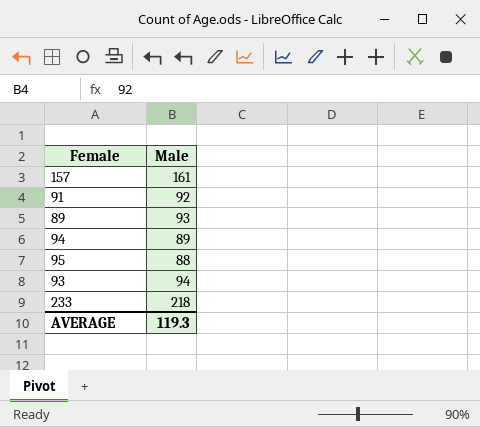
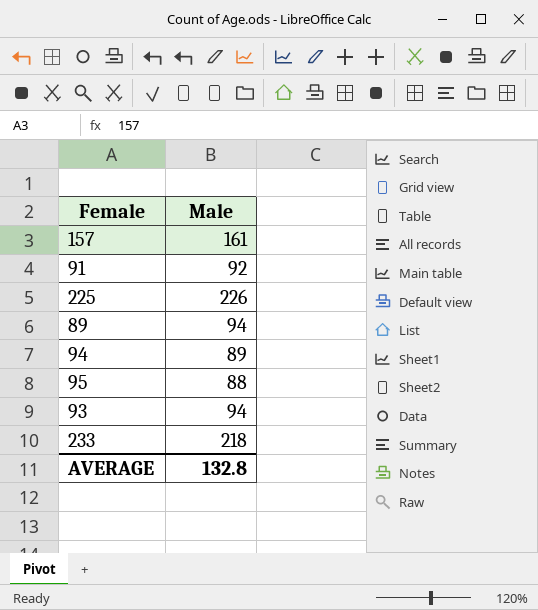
row 225: none -> 226
89 | Male: 93 -> 94
AVERAGE | Male: 119.3 -> 132.8

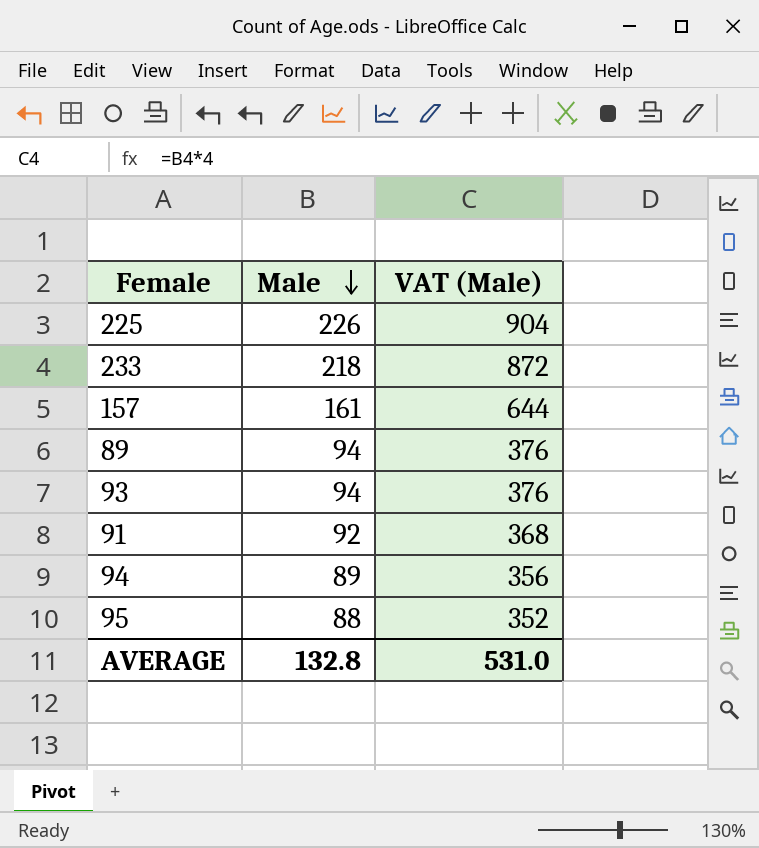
row order: none -> Male descending
column VAT (Male) | formula: none -> [Male] * 4

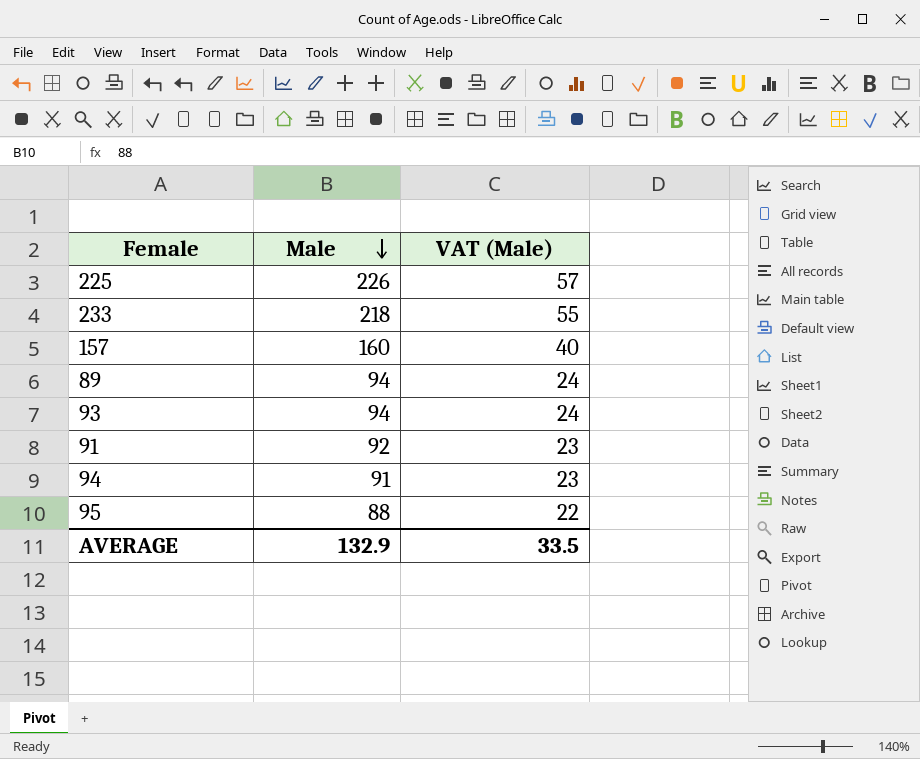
column VAT (Male) | formula: [Male] * 4 -> [Male] * 0.25
157 | Male: 161 -> 160
94 | Male: 89 -> 91
AVERAGE | Male: 132.8 -> 132.9
AVERAGE | VAT (Male): 531.0 -> 33.5

